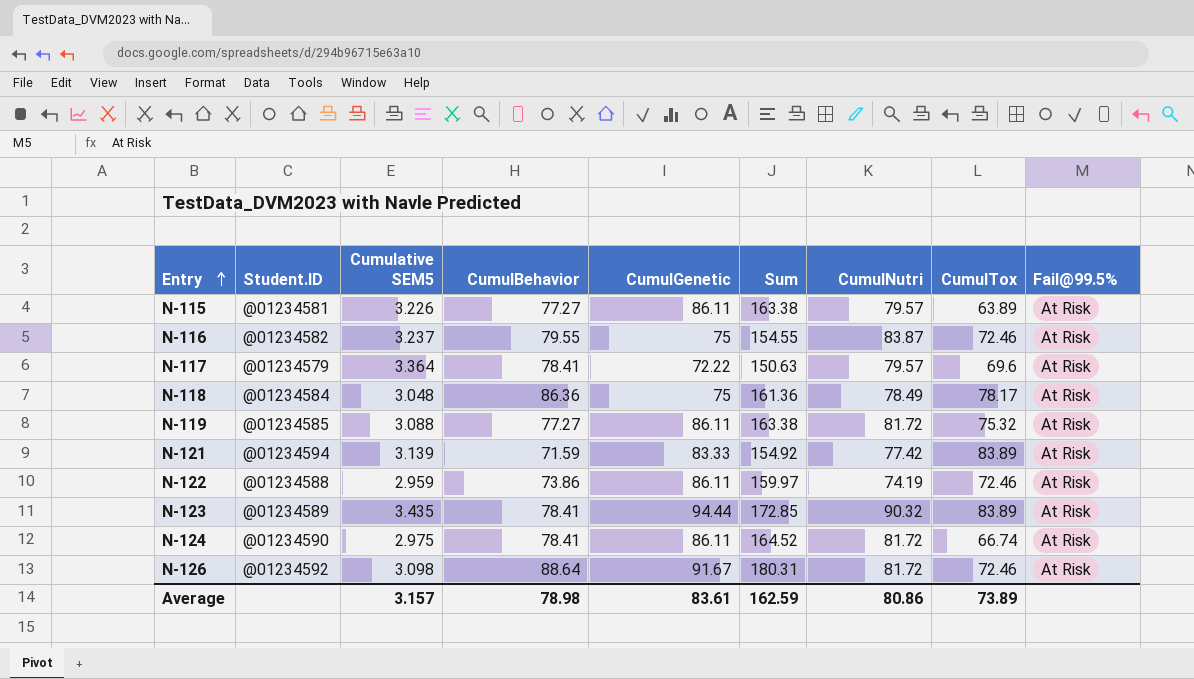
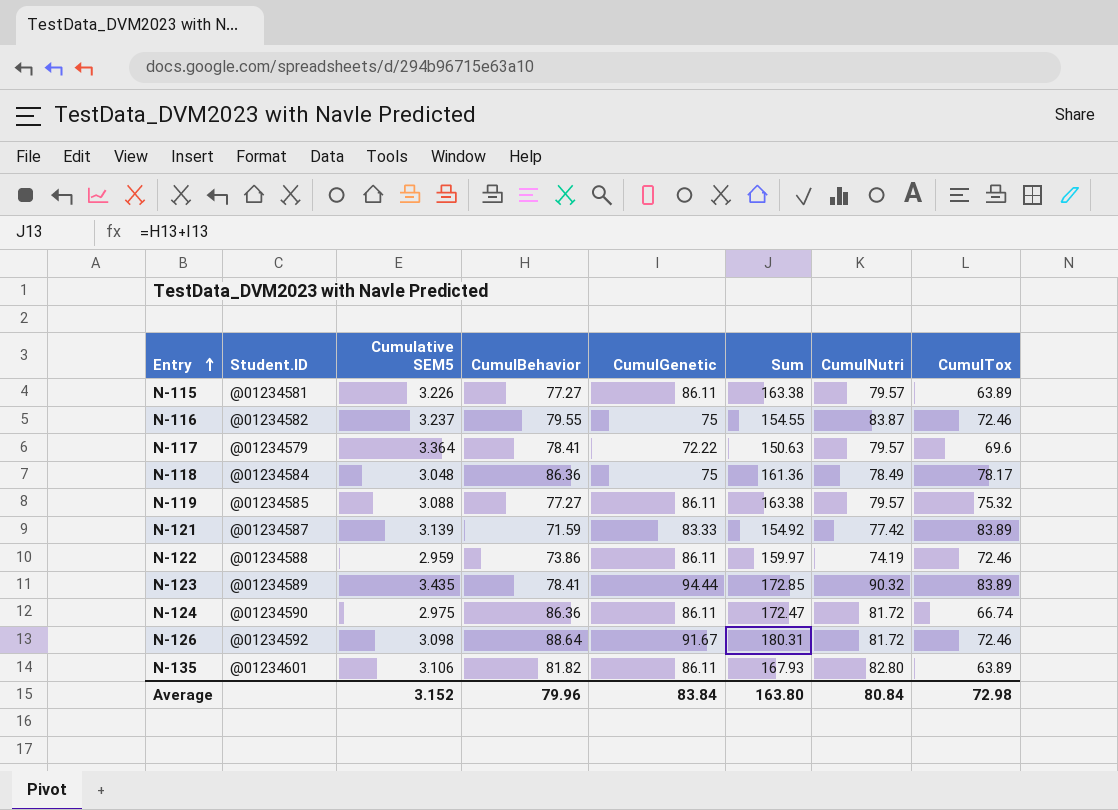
column Fail@99.5% | position: 9 -> none
N-119 | CumulNutri: 81.72 -> 79.57
N-121 | Student.ID: @01234594 -> @01234587
N-124 | CumulBehavior: 78.41 -> 86.36
N-124 | Sum: 164.52 -> 172.47
row N-135: none -> @01234601 | 3.106 | 81.82 | 86.11 | 167.93 | 82.80 | 63.89
Average | Cumulative SEM5: 3.157 -> 3.152
Average | CumulBehavior: 78.98 -> 79.96
Average | CumulGenetic: 83.61 -> 83.84
Average | Sum: 162.59 -> 163.80
Average | CumulNutri: 80.86 -> 80.84
Average | CumulTox: 73.89 -> 72.98

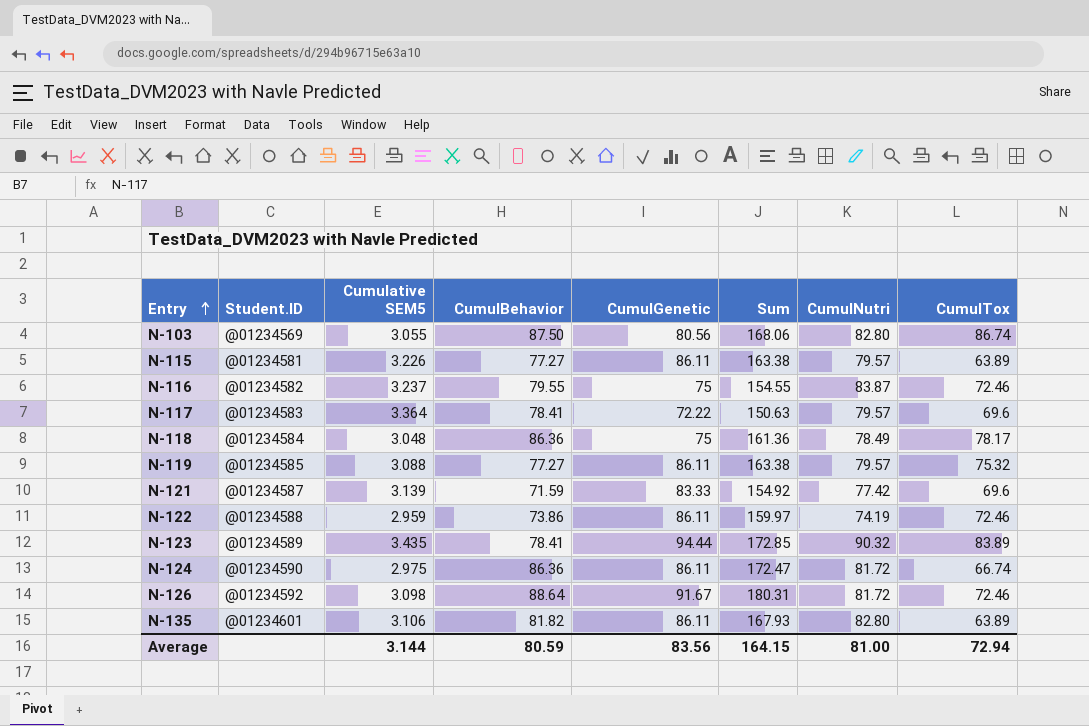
row N-103: none -> @01234569 | 3.055 | 87.50 | 80.56 | 168.06 | 82.80 | 86.74
N-117 | Student.ID: @01234579 -> @01234583
N-121 | CumulTox: 83.89 -> 69.6
Average | Cumulative SEM5: 3.152 -> 3.144
Average | CumulBehavior: 79.96 -> 80.59
Average | CumulGenetic: 83.84 -> 83.56
Average | Sum: 163.80 -> 164.15
Average | CumulNutri: 80.84 -> 81.00
Average | CumulTox: 72.98 -> 72.94

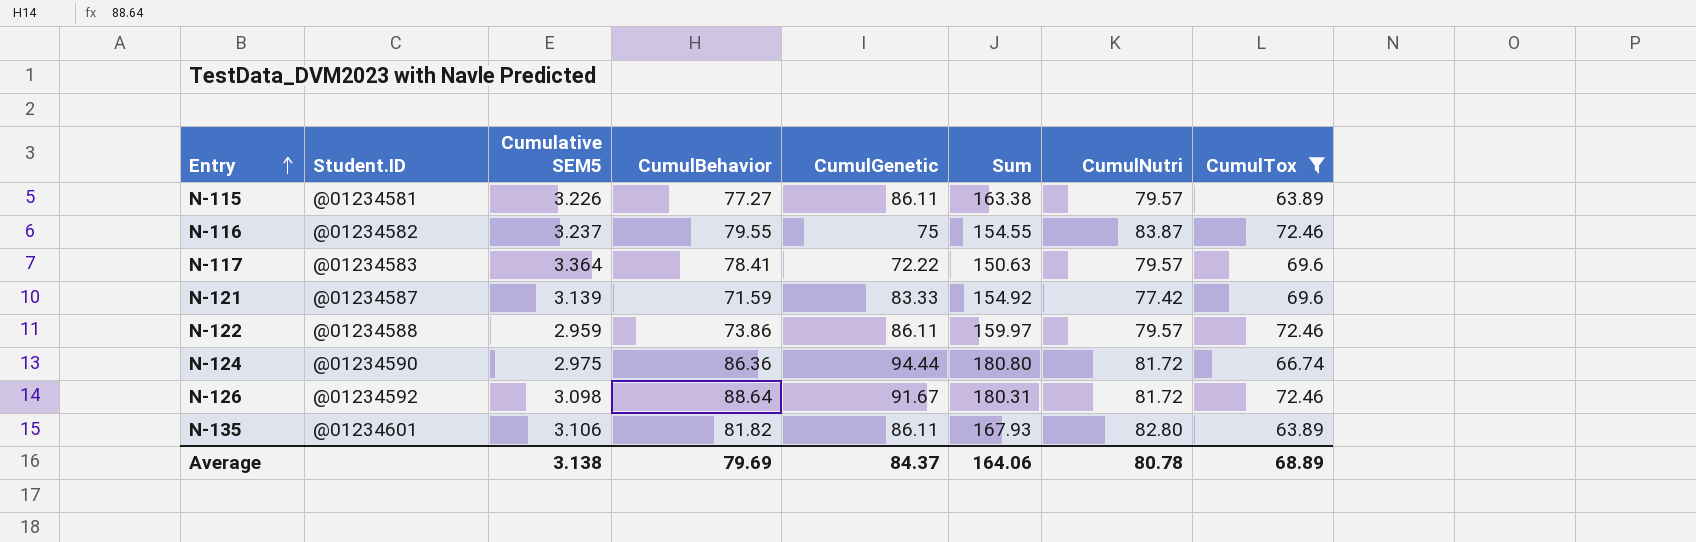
filter: none -> CumulTox <= 72.46
N-122 | CumulNutri: 74.19 -> 79.57
N-124 | CumulGenetic: 86.11 -> 94.44
N-124 | Sum: 172.47 -> 180.80
Average | Cumulative SEM5: 3.144 -> 3.138
Average | CumulBehavior: 80.59 -> 79.69
Average | CumulGenetic: 83.56 -> 84.37
Average | Sum: 164.15 -> 164.06
Average | CumulNutri: 81.00 -> 80.78
Average | CumulTox: 72.94 -> 68.89

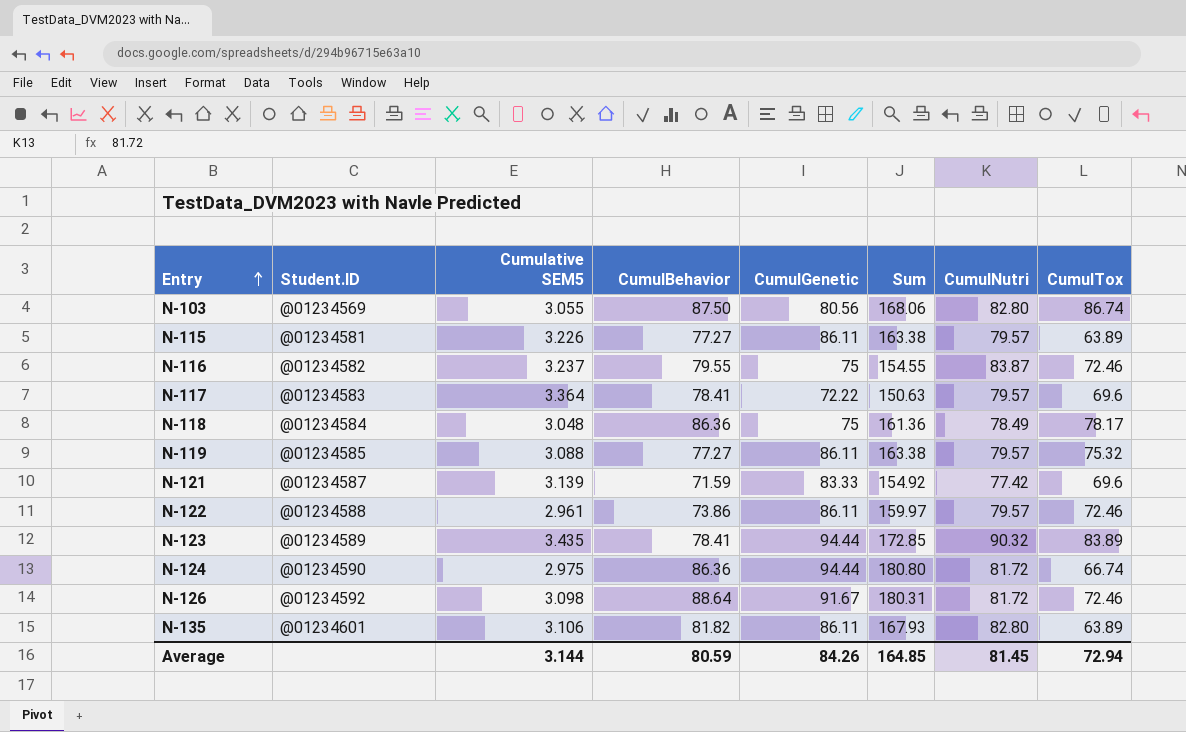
filter: CumulTox <= 72.46 -> none
N-122 | Cumulative SEM5: 2.959 -> 2.961
Average | Cumulative SEM5: 3.138 -> 3.144
Average | CumulBehavior: 79.69 -> 80.59
Average | CumulGenetic: 84.37 -> 84.26
Average | Sum: 164.06 -> 164.85
Average | CumulNutri: 80.78 -> 81.45
Average | CumulTox: 68.89 -> 72.94

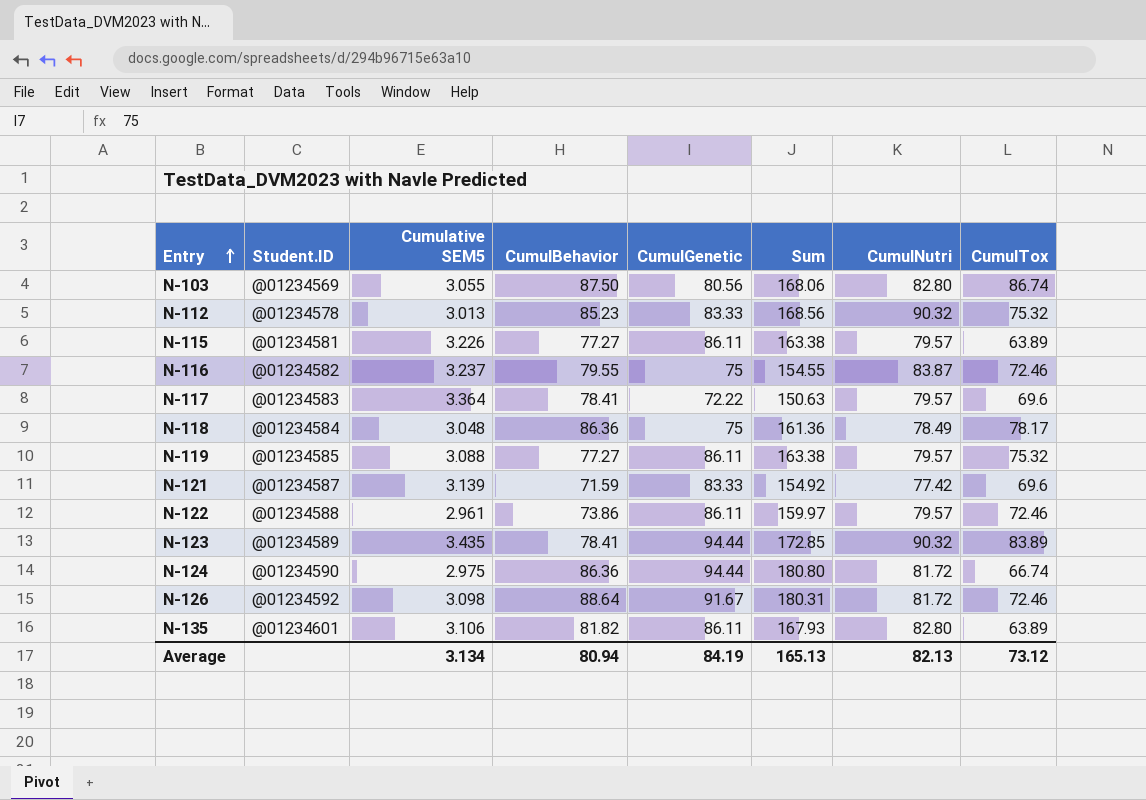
row N-112: none -> @01234578 | 3.013 | 85.23 | 83.33 | 168.56 | 90.32 | 75.32
Average | Cumulative SEM5: 3.144 -> 3.134
Average | CumulBehavior: 80.59 -> 80.94
Average | CumulGenetic: 84.26 -> 84.19
Average | Sum: 164.85 -> 165.13
Average | CumulNutri: 81.45 -> 82.13
Average | CumulTox: 72.94 -> 73.12

